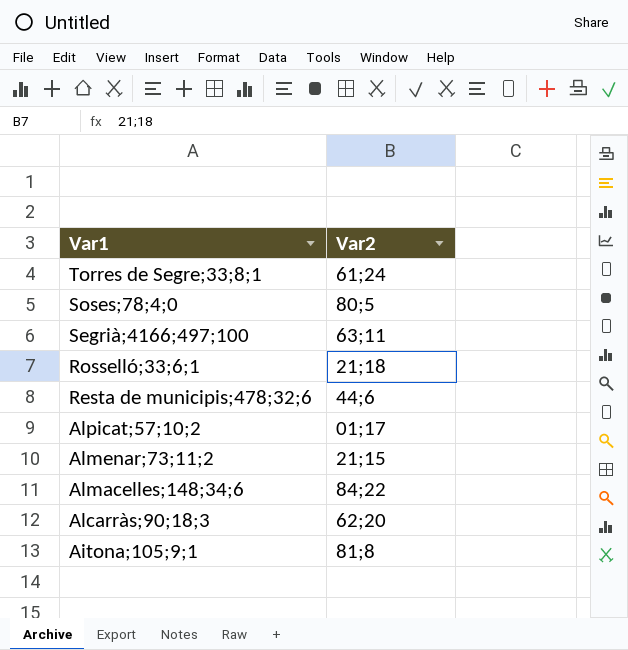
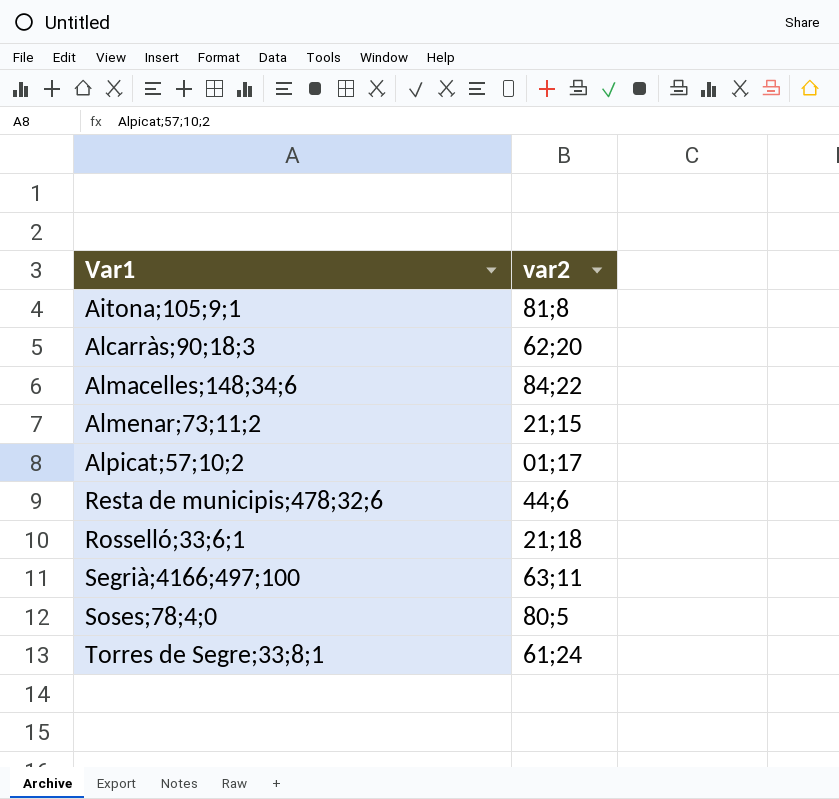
row order: Var1 descending -> Var1 ascending
column name: Var2 -> var2

